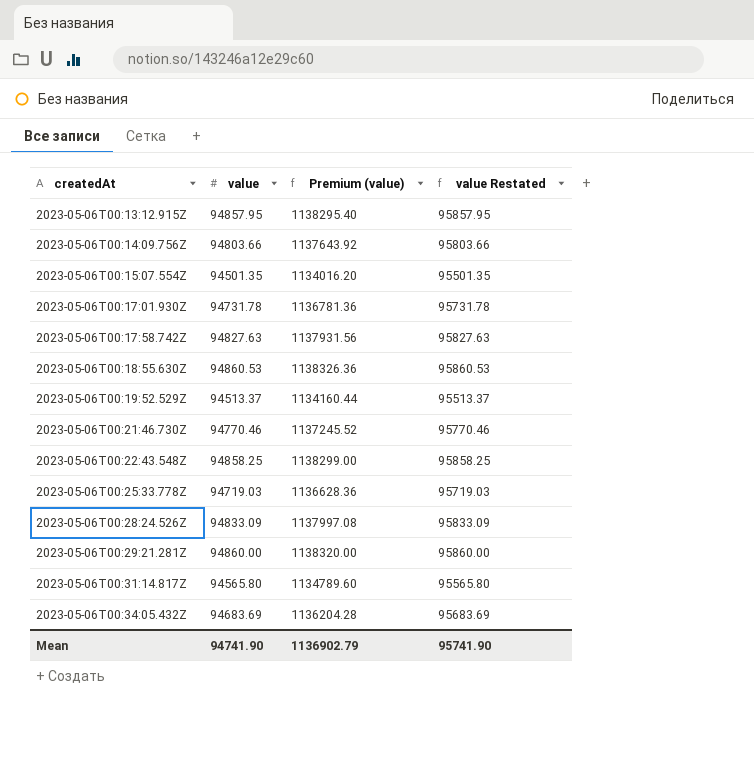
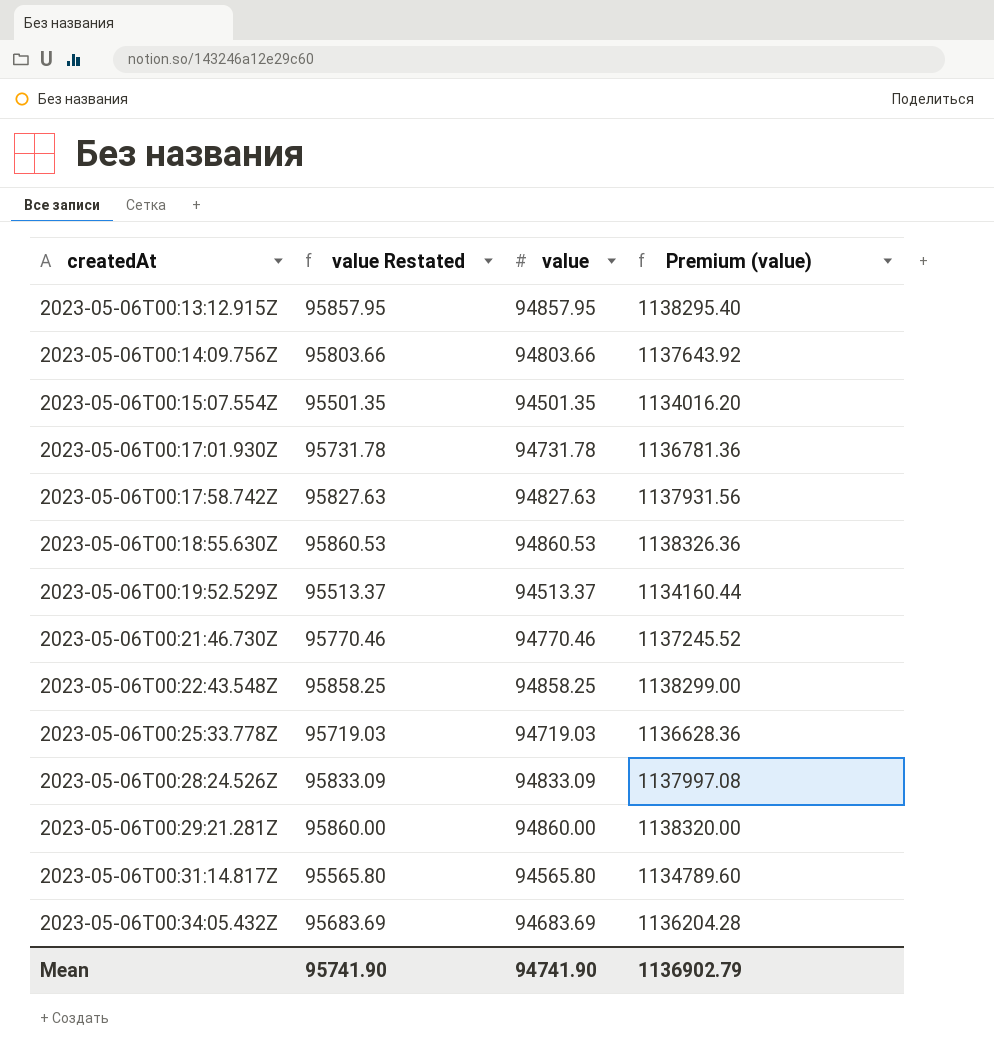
column value Restated | position: 4 -> 2

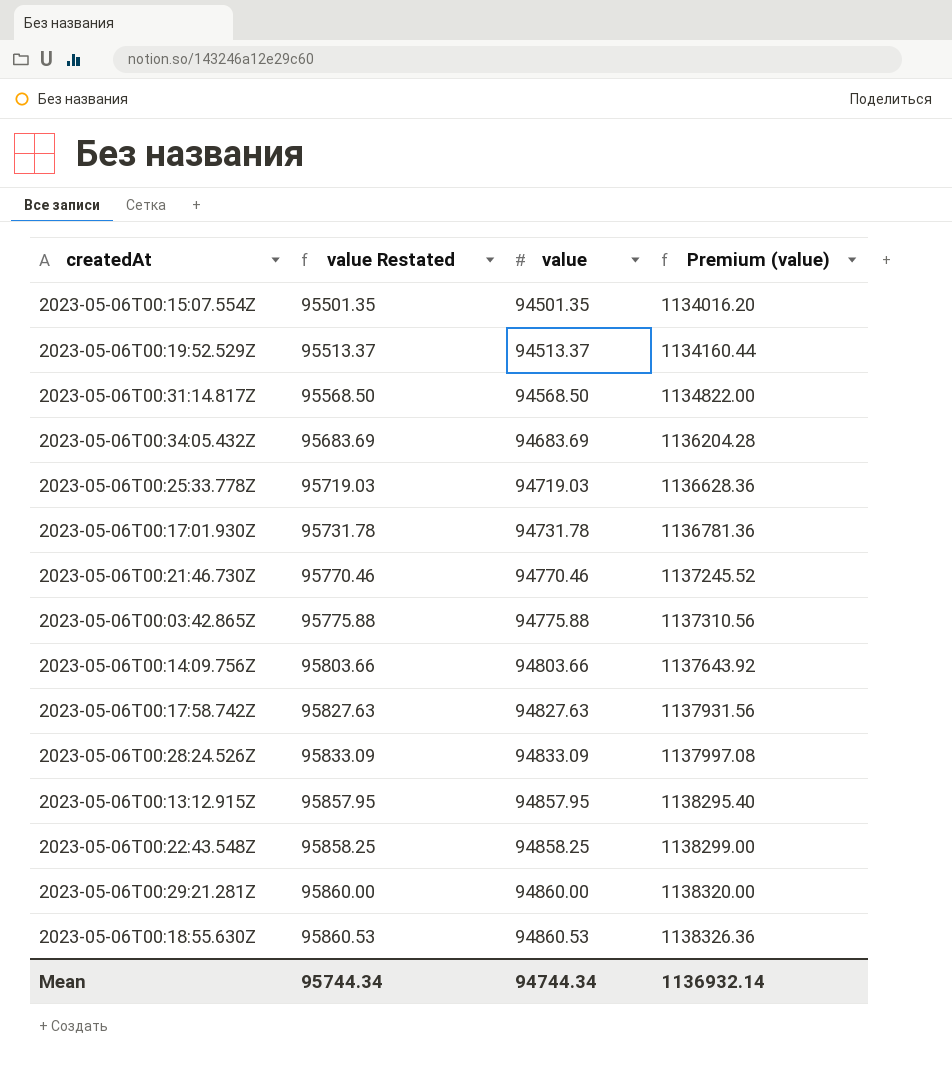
row order: createdAt ascending -> value Restated ascending
2023-05-06T00:31:14.817Z | value Restated: 95565.80 -> 95568.50
2023-05-06T00:31:14.817Z | value: 94565.80 -> 94568.50
2023-05-06T00:31:14.817Z | Premium (value): 1134789.60 -> 1134822.00
row 2023-05-06T00:03:42.865Z: none -> 95775.88 | 94775.88 | 1137310.56
Mean | value Restated: 95741.90 -> 95744.34
Mean | value: 94741.90 -> 94744.34
Mean | Premium (value): 1136902.79 -> 1136932.14

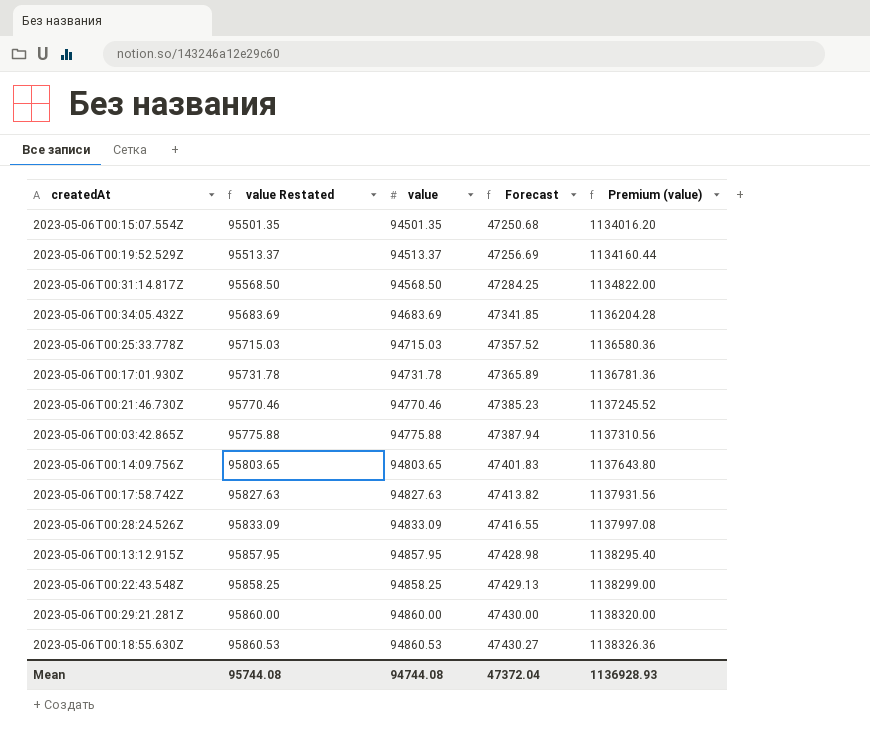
column Forecast | formula: none -> [value] * 0.5
2023-05-06T00:25:33.778Z | value Restated: 95719.03 -> 95715.03
2023-05-06T00:25:33.778Z | value: 94719.03 -> 94715.03
2023-05-06T00:25:33.778Z | Premium (value): 1136628.36 -> 1136580.36
2023-05-06T00:14:09.756Z | value Restated: 95803.66 -> 95803.65
2023-05-06T00:14:09.756Z | value: 94803.66 -> 94803.65
2023-05-06T00:14:09.756Z | Premium (value): 1137643.92 -> 1137643.80
Mean | value Restated: 95744.34 -> 95744.08
Mean | value: 94744.34 -> 94744.08
Mean | Premium (value): 1136932.14 -> 1136928.93

